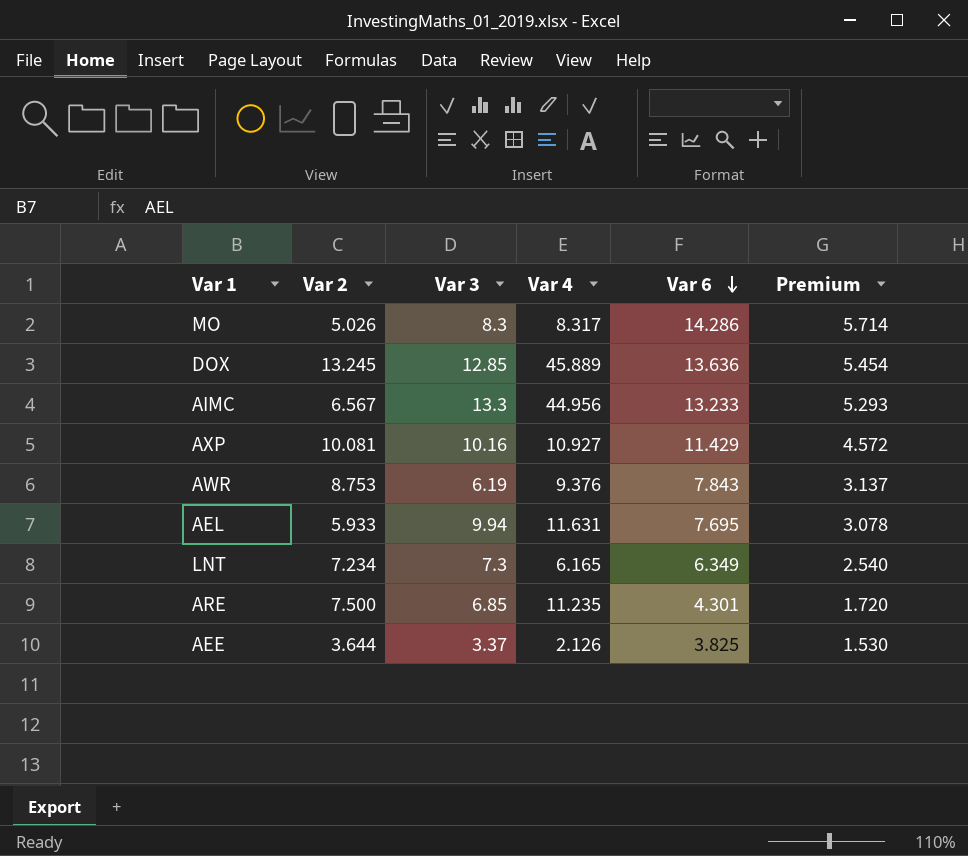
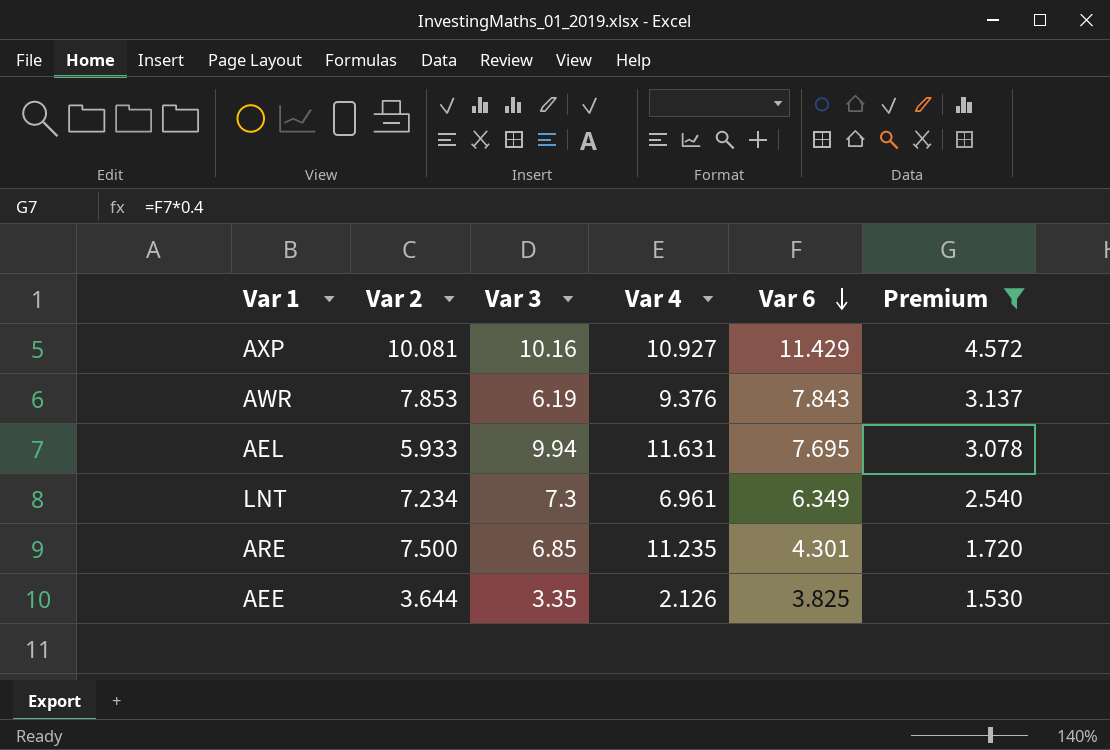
filter: none -> Premium <= 4.572
AWR | Var 2: 8.753 -> 7.853
LNT | Var 4: 6.165 -> 6.961
AEE | Var 3: 3.37 -> 3.35

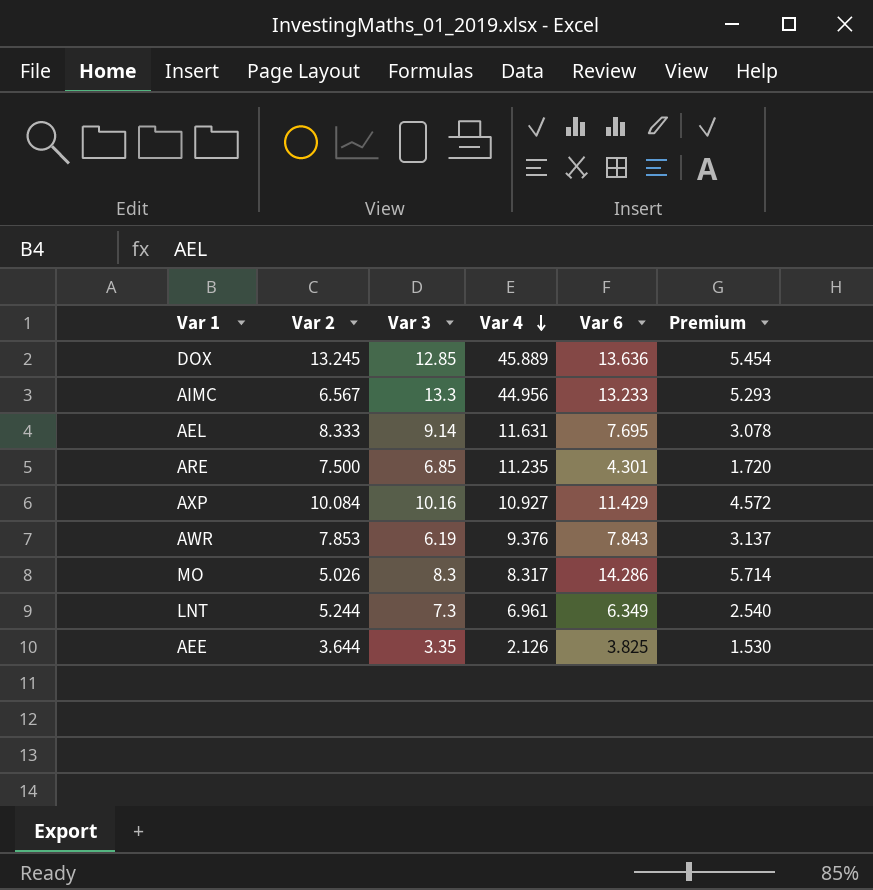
filter: Premium <= 4.572 -> none
row order: Var 6 descending -> Var 4 descending
AEL | Var 2: 5.933 -> 8.333
AEL | Var 3: 9.94 -> 9.14
AXP | Var 2: 10.081 -> 10.084
LNT | Var 2: 7.234 -> 5.244

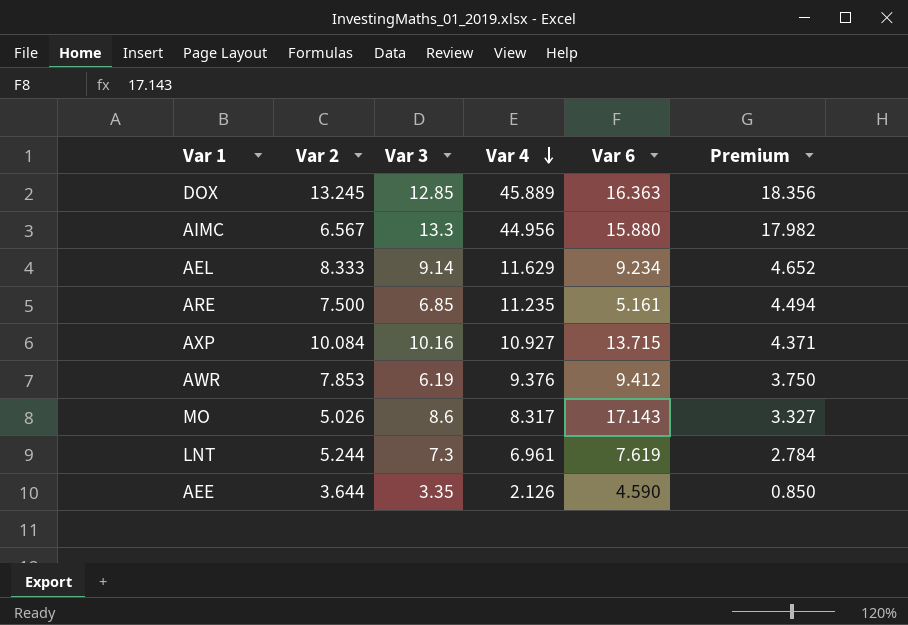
column Premium | formula: [Var 6] * 0.4 -> [Var 4] * 0.4
DOX | Var 6: 13.636 -> 16.363
AIMC | Var 6: 13.233 -> 15.880
AEL | Var 4: 11.631 -> 11.629
AEL | Var 6: 7.695 -> 9.234
ARE | Var 6: 4.301 -> 5.161
AXP | Var 6: 11.429 -> 13.715
AWR | Var 6: 7.843 -> 9.412
MO | Var 3: 8.3 -> 8.6
MO | Var 6: 14.286 -> 17.143
LNT | Var 6: 6.349 -> 7.619
AEE | Var 6: 3.825 -> 4.590

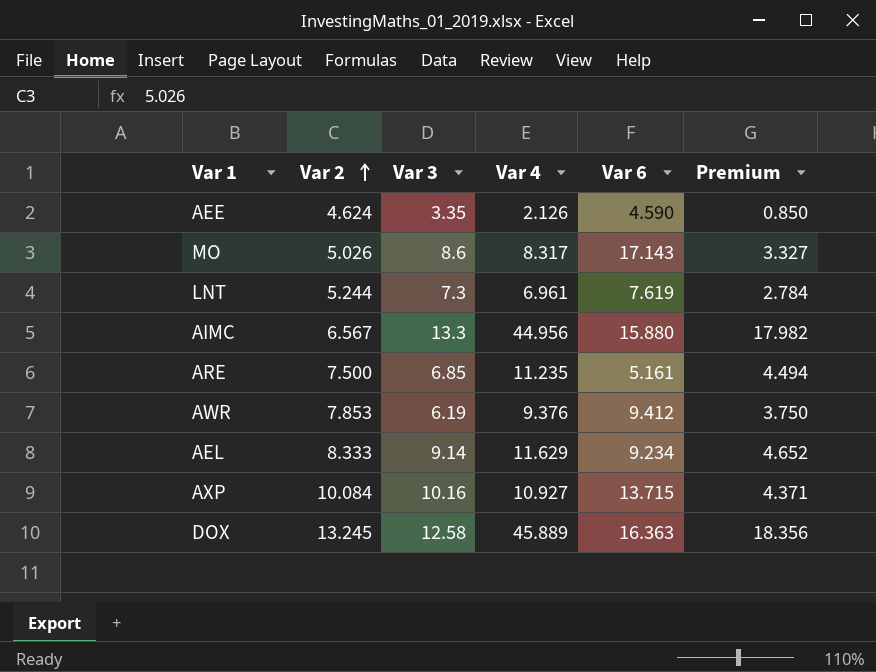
row order: Var 4 descending -> Var 2 ascending
AEE | Var 2: 3.644 -> 4.624
DOX | Var 3: 12.85 -> 12.58

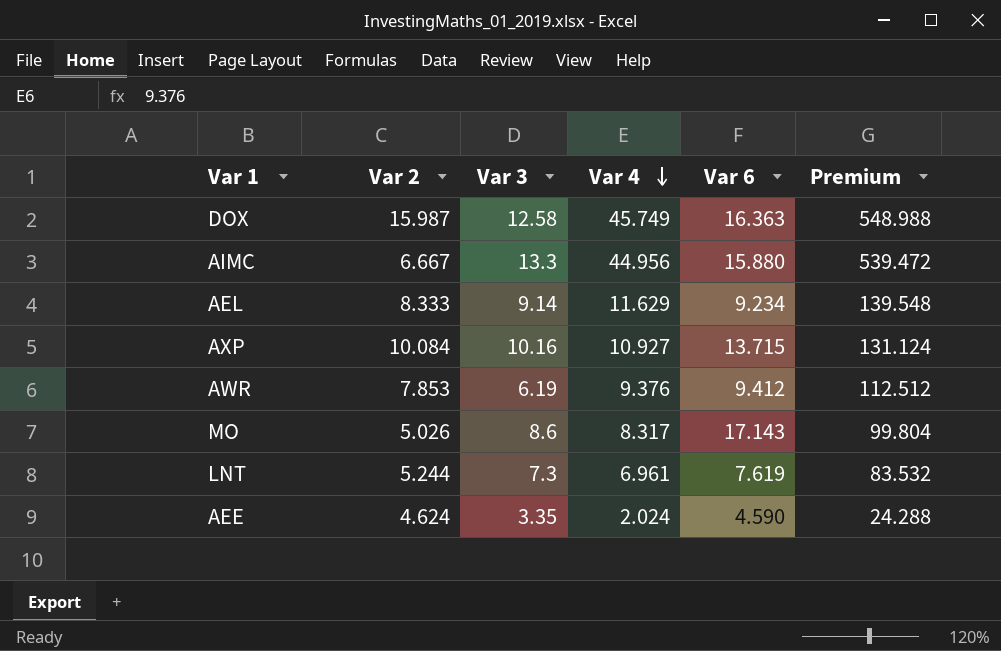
row order: Var 2 ascending -> Var 4 descending
column Premium | formula: [Var 4] * 0.4 -> [Var 4] * 12
row ARE: 7.500 | 6.85 | 11.235 | 5.161 | 4.494 -> none
DOX | Var 2: 13.245 -> 15.987
DOX | Var 4: 45.889 -> 45.749
AIMC | Var 2: 6.567 -> 6.667
AEE | Var 4: 2.126 -> 2.024

